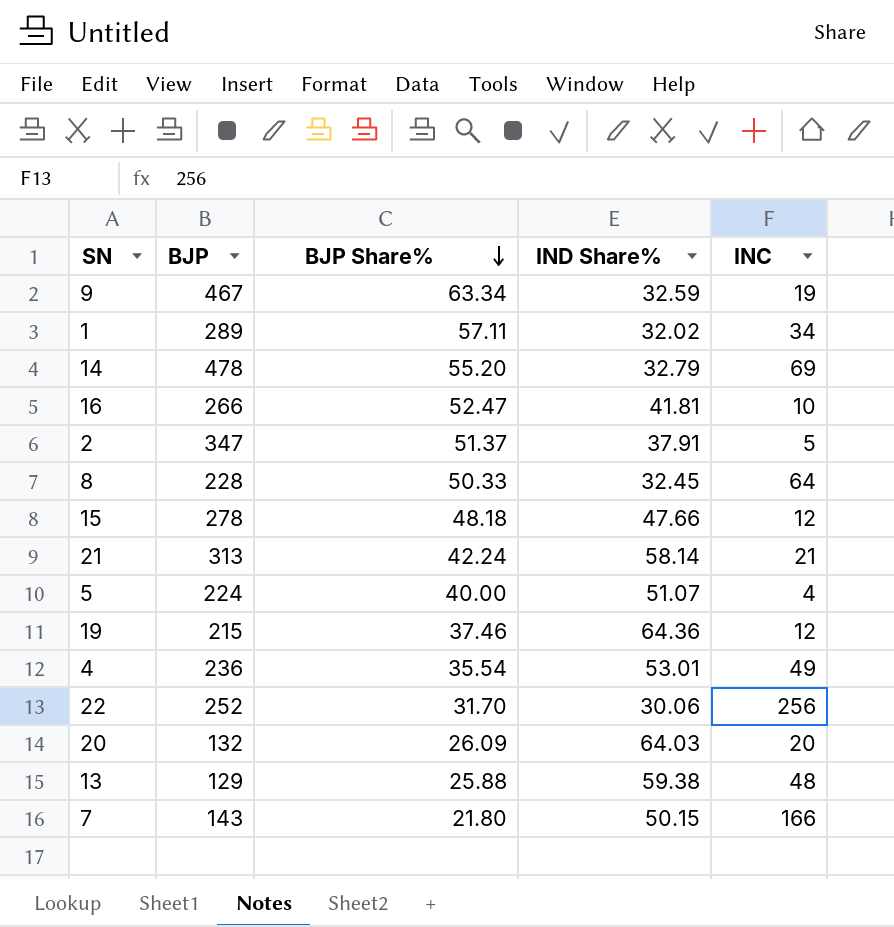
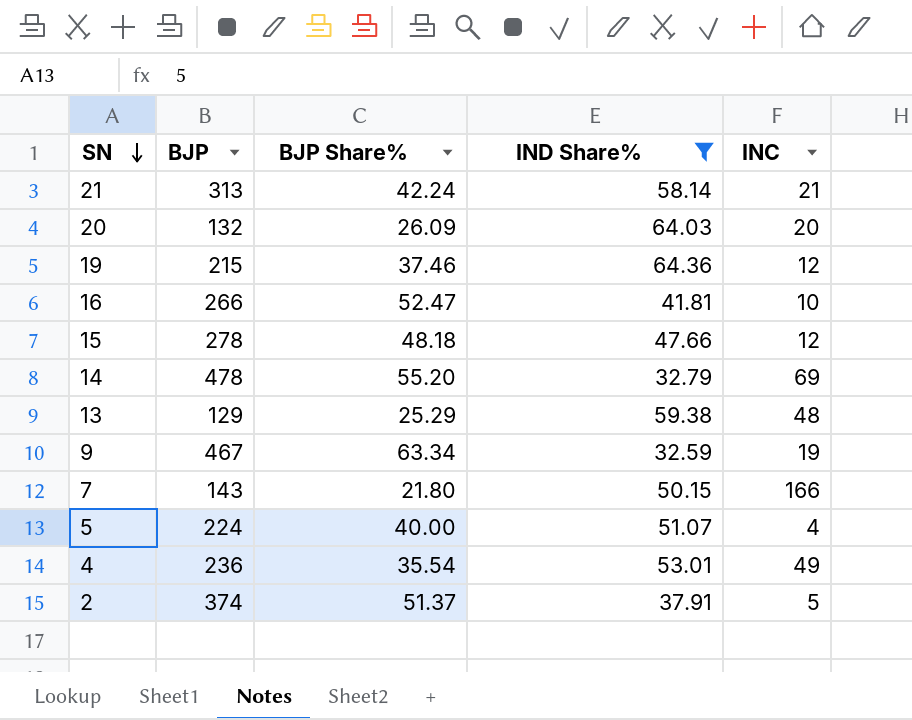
filter: none -> IND Share% >= 32.59
row order: BJP Share% descending -> SN descending
13 | BJP Share%: 25.88 -> 25.29
2 | BJP: 347 -> 374

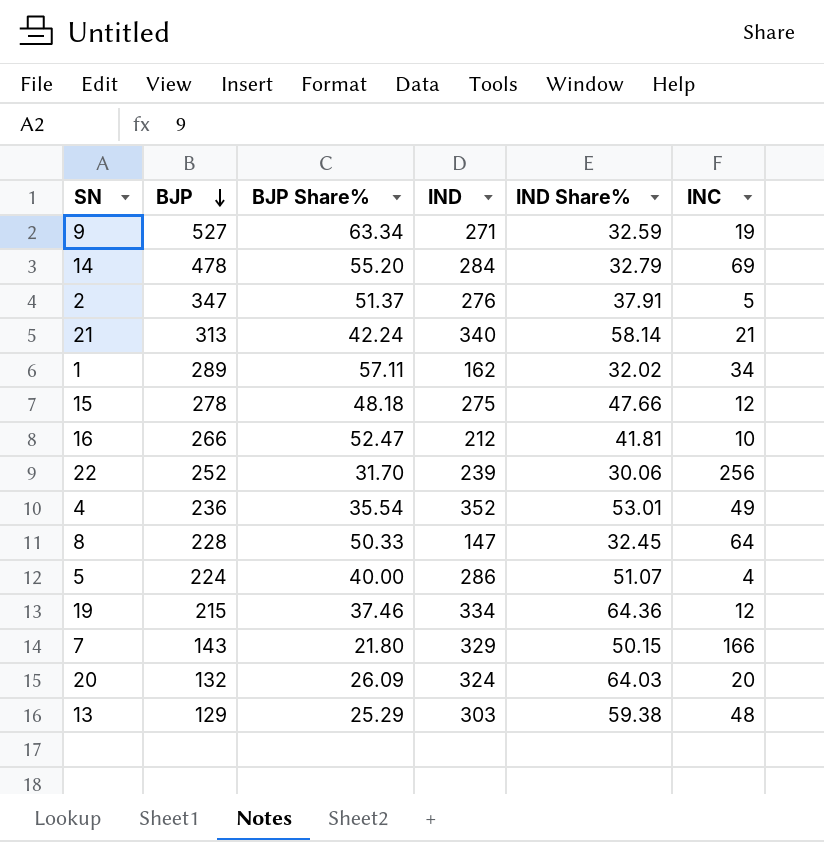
filter: IND Share% >= 32.59 -> none
row order: SN descending -> BJP descending
column IND | position: none -> 4
9 | BJP: 467 -> 527
2 | BJP: 374 -> 347

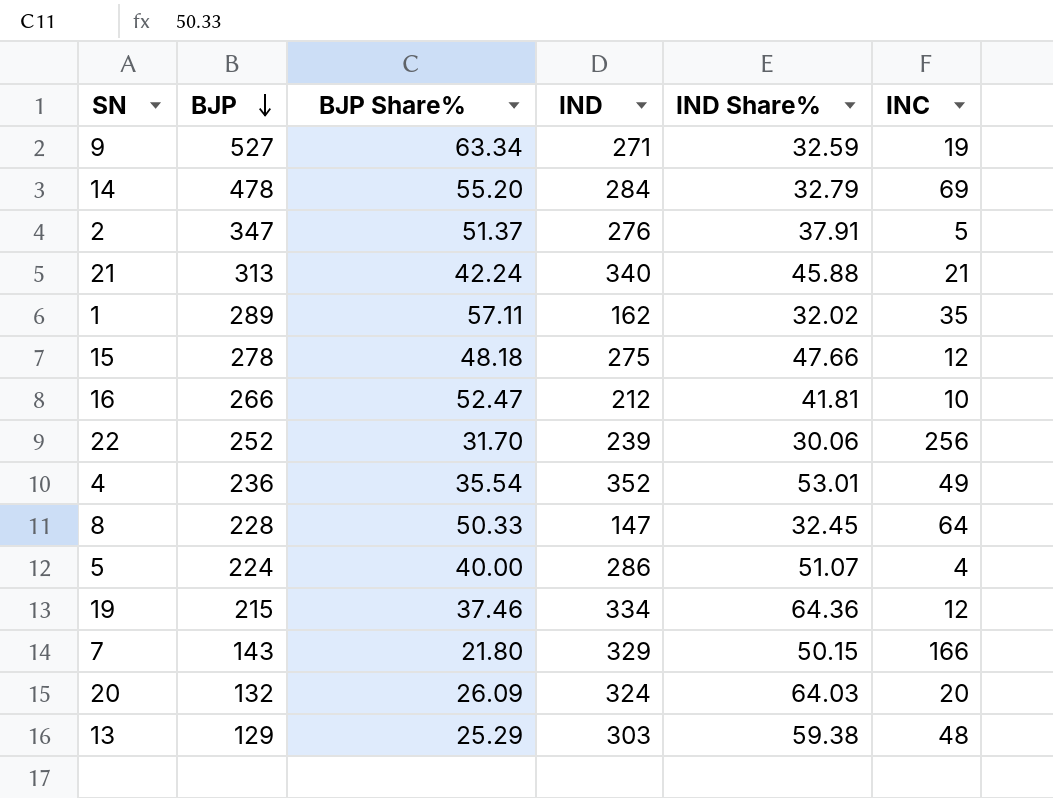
21 | IND Share%: 58.14 -> 45.88
1 | INC: 34 -> 35

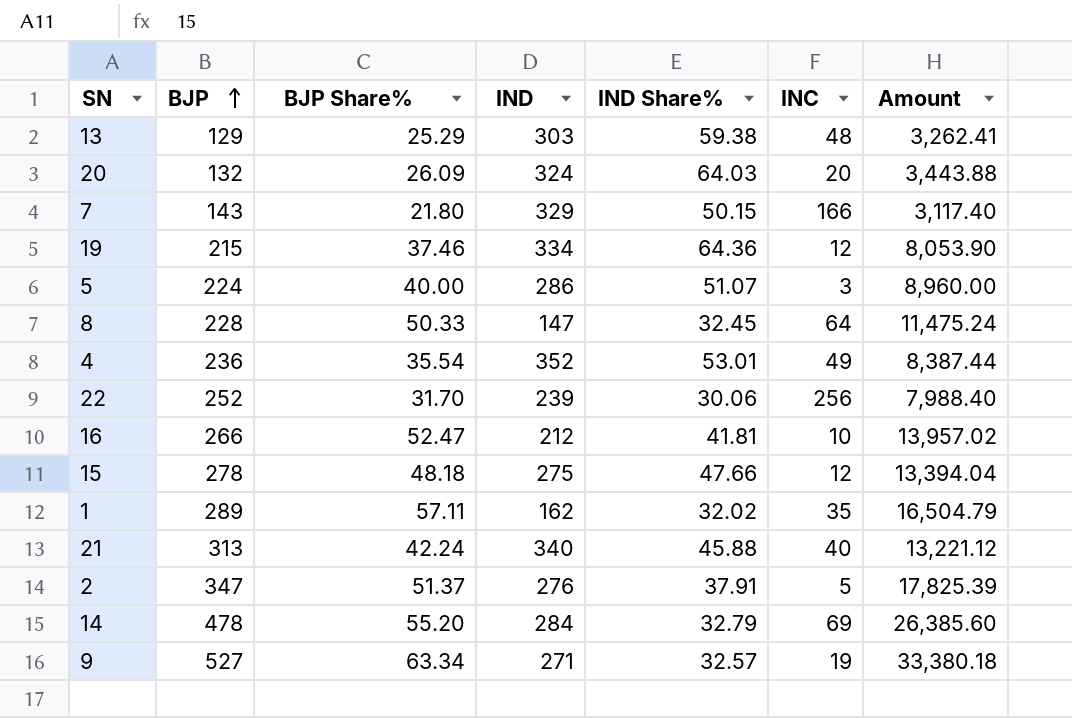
row order: BJP descending -> BJP ascending
column Amount | formula: none -> [BJP] * [BJP Share%]
5 | INC: 4 -> 3
21 | INC: 21 -> 40
9 | IND Share%: 32.59 -> 32.57

